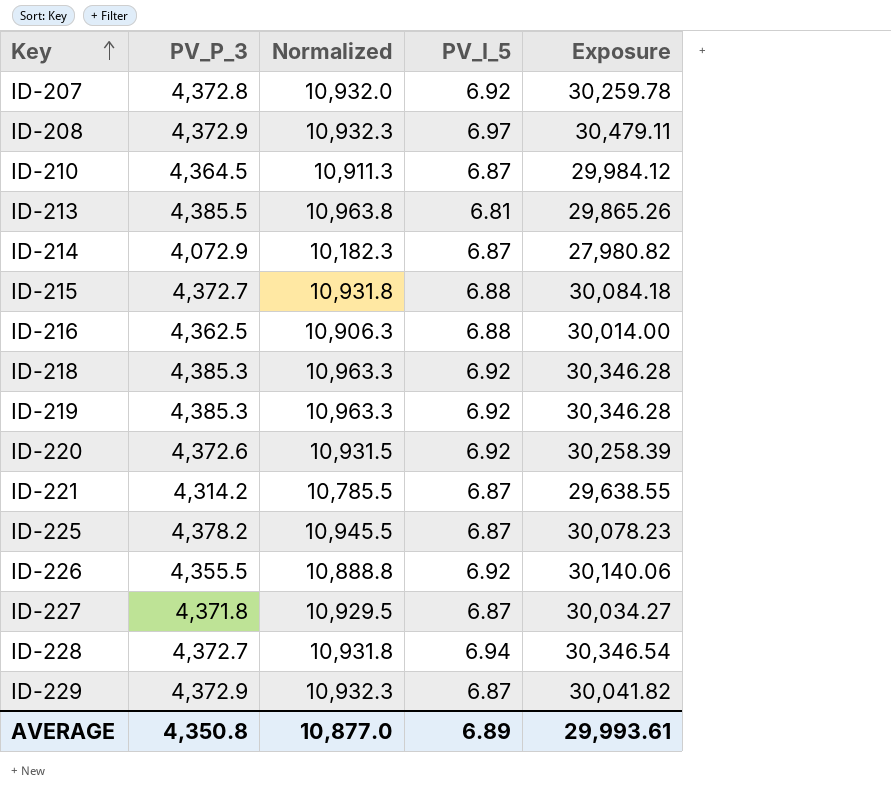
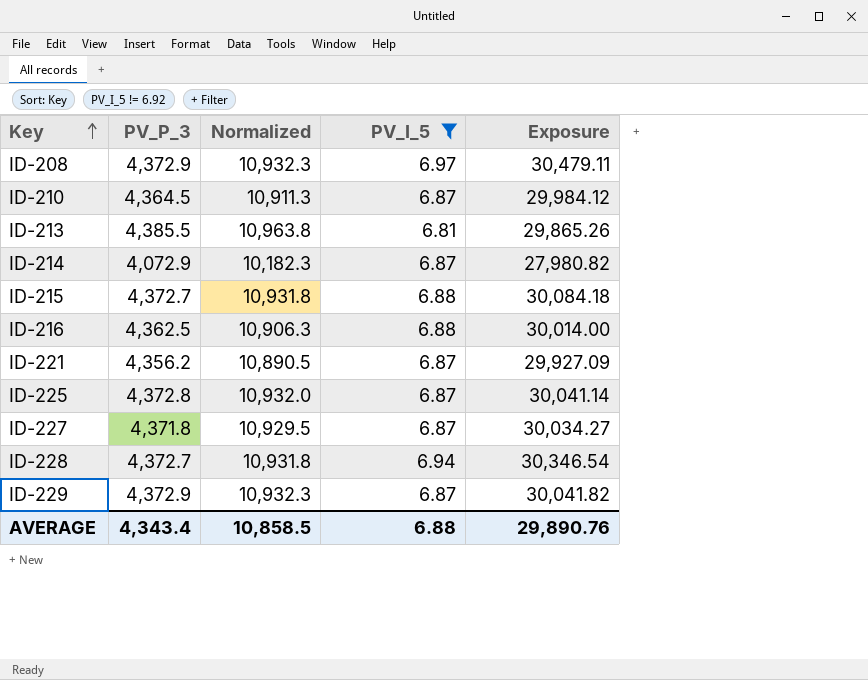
filter: none -> PV_I_5 != 6.92
ID-221 | PV_P_3: 4,314.2 -> 4,356.2
ID-221 | Normalized: 10,785.5 -> 10,890.5
ID-221 | Exposure: 29,638.55 -> 29,927.09
ID-225 | PV_P_3: 4,378.2 -> 4,372.8
ID-225 | Normalized: 10,945.5 -> 10,932.0
ID-225 | Exposure: 30,078.23 -> 30,041.14
AVERAGE | PV_P_3: 4,350.8 -> 4,343.4
AVERAGE | Normalized: 10,877.0 -> 10,858.5
AVERAGE | PV_I_5: 6.89 -> 6.88
AVERAGE | Exposure: 29,993.61 -> 29,890.76

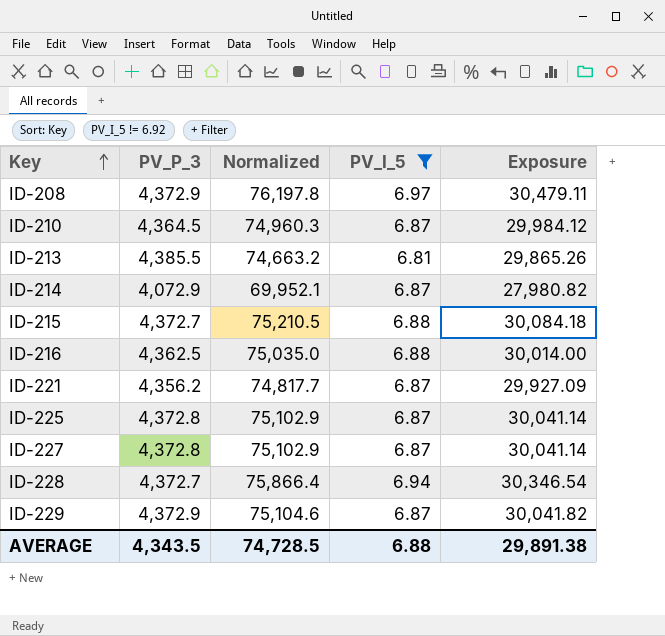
column Normalized | formula: [PV_P_3] * 2.5 -> [Exposure] * 2.5
ID-227 | PV_P_3: 4,371.8 -> 4,372.8
ID-227 | Exposure: 30,034.27 -> 30,041.14
AVERAGE | PV_P_3: 4,343.4 -> 4,343.5
AVERAGE | Normalized: 10,858.5 -> 74,728.5
AVERAGE | Exposure: 29,890.76 -> 29,891.38

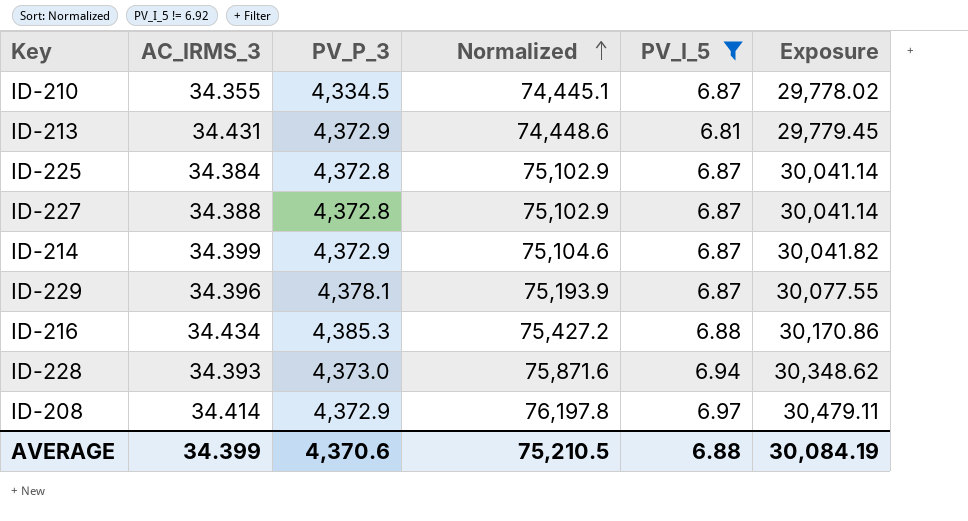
row order: Key ascending -> Normalized ascending
column AC_IRMS_3 | position: none -> 2
row ID-215: 4,372.7 | 75,210.5 | 6.88 | 30,084.18 -> none
row ID-221: 4,356.2 | 74,817.7 | 6.87 | 29,927.09 -> none
ID-210 | PV_P_3: 4,364.5 -> 4,334.5
ID-210 | Normalized: 74,960.3 -> 74,445.1
ID-210 | Exposure: 29,984.12 -> 29,778.02
ID-213 | PV_P_3: 4,385.5 -> 4,372.9
ID-213 | Normalized: 74,663.2 -> 74,448.6
ID-213 | Exposure: 29,865.26 -> 29,779.45
ID-214 | PV_P_3: 4,072.9 -> 4,372.9
ID-214 | Normalized: 69,952.1 -> 75,104.6
ID-214 | Exposure: 27,980.82 -> 30,041.82
ID-229 | PV_P_3: 4,372.9 -> 4,378.1
ID-229 | Normalized: 75,104.6 -> 75,193.9
ID-229 | Exposure: 30,041.82 -> 30,077.55
ID-216 | PV_P_3: 4,362.5 -> 4,385.3
ID-216 | Normalized: 75,035.0 -> 75,427.2
ID-216 | Exposure: 30,014.00 -> 30,170.86
ID-228 | PV_P_3: 4,372.7 -> 4,373.0
ID-228 | Normalized: 75,866.4 -> 75,871.6
ID-228 | Exposure: 30,346.54 -> 30,348.62
AVERAGE | PV_P_3: 4,343.5 -> 4,370.6
AVERAGE | Normalized: 74,728.5 -> 75,210.5
AVERAGE | Exposure: 29,891.38 -> 30,084.19

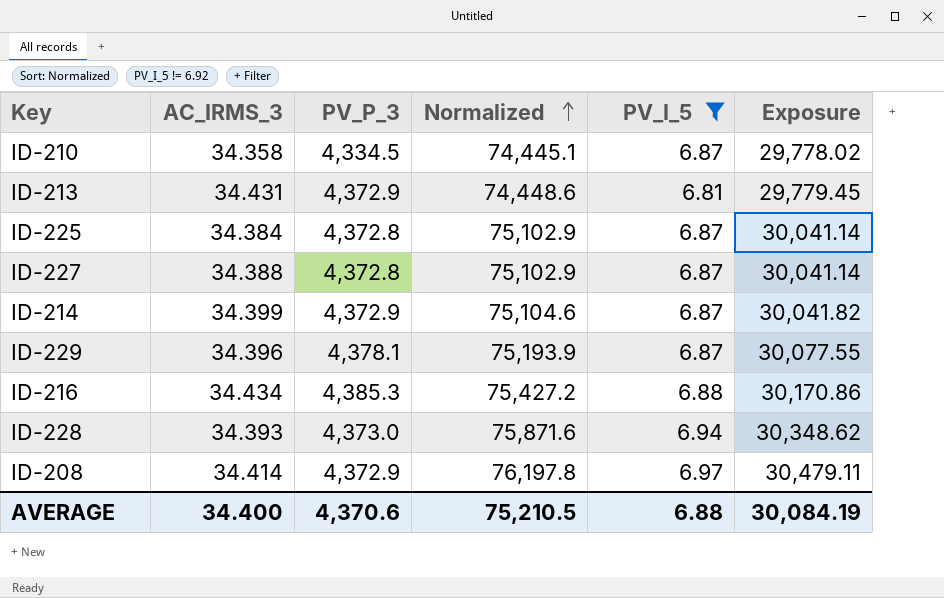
ID-210 | AC_IRMS_3: 34.355 -> 34.358
AVERAGE | AC_IRMS_3: 34.399 -> 34.400

